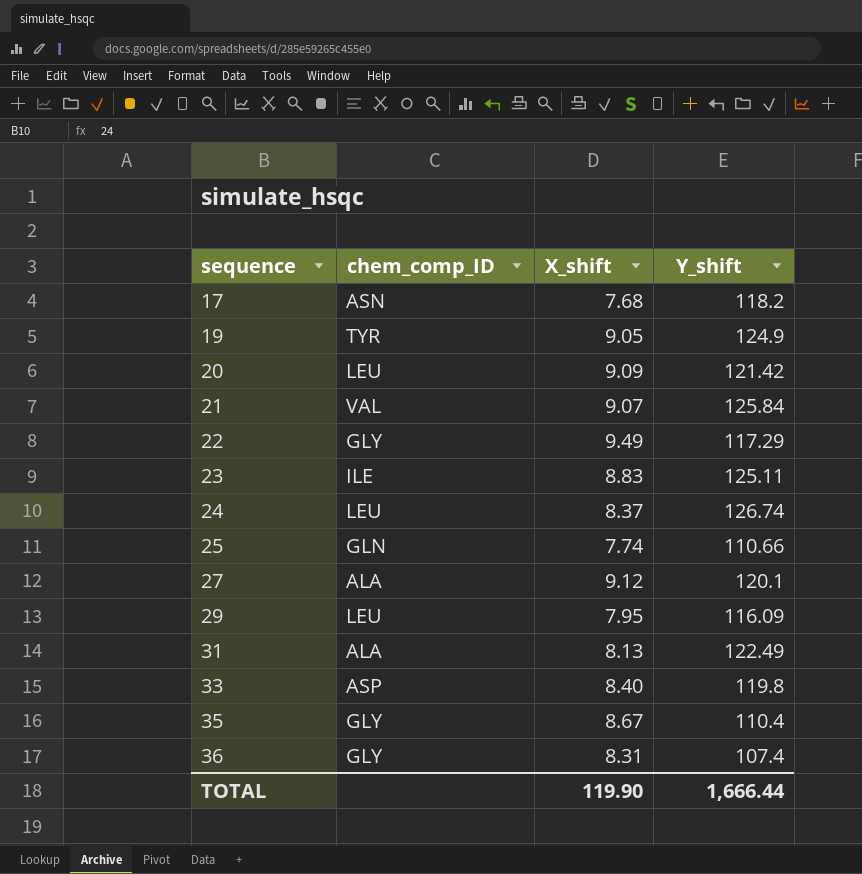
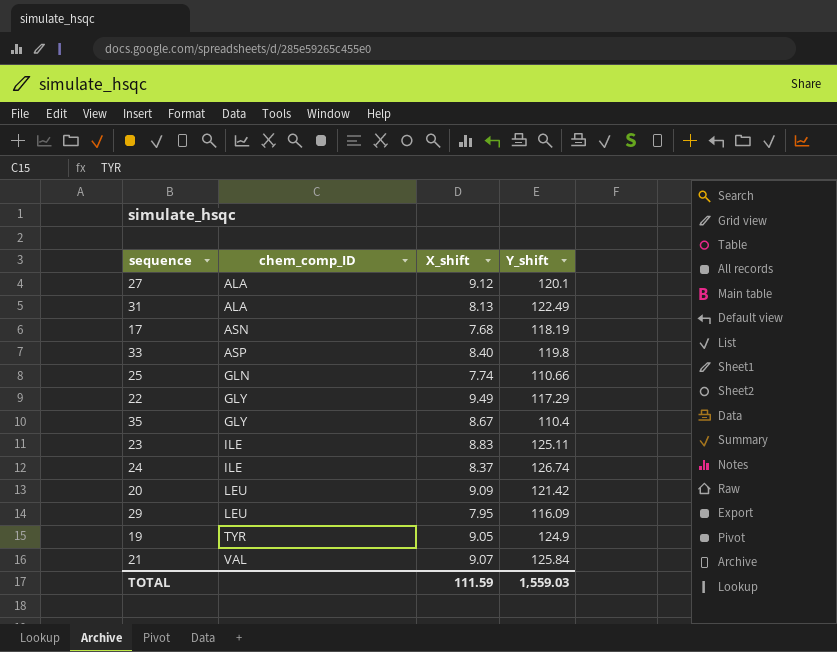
row order: sequence ascending -> chem_comp_ID ascending
row 36: GLY | 8.31 | 107.4 -> none
17 | Y_shift: 118.2 -> 118.19
24 | chem_comp_ID: LEU -> ILE
TOTAL | X_shift: 119.90 -> 111.59
TOTAL | Y_shift: 1,666.44 -> 1,559.03

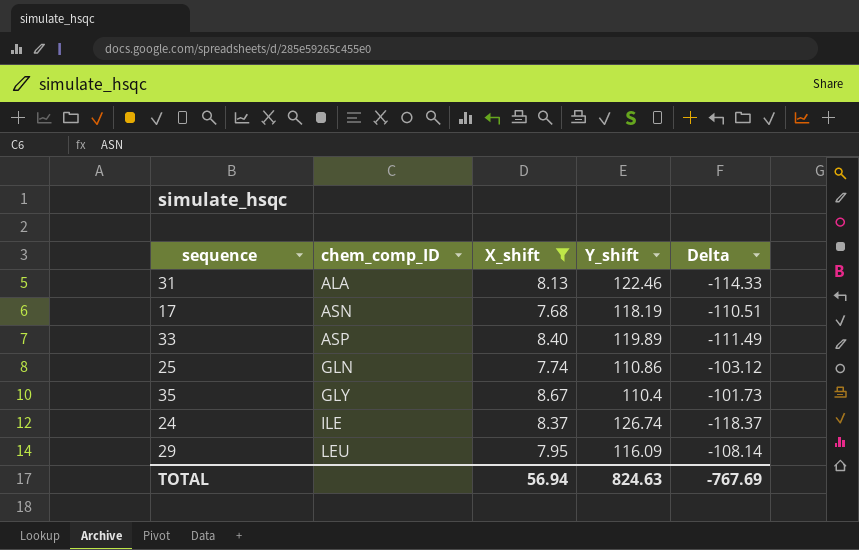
filter: none -> X_shift <= 8.67
column Delta | formula: none -> [X_shift] - [Y_shift]
31 | Y_shift: 122.49 -> 122.46
33 | Y_shift: 119.8 -> 119.89
25 | Y_shift: 110.66 -> 110.86
TOTAL | X_shift: 111.59 -> 56.94
TOTAL | Y_shift: 1,559.03 -> 824.63

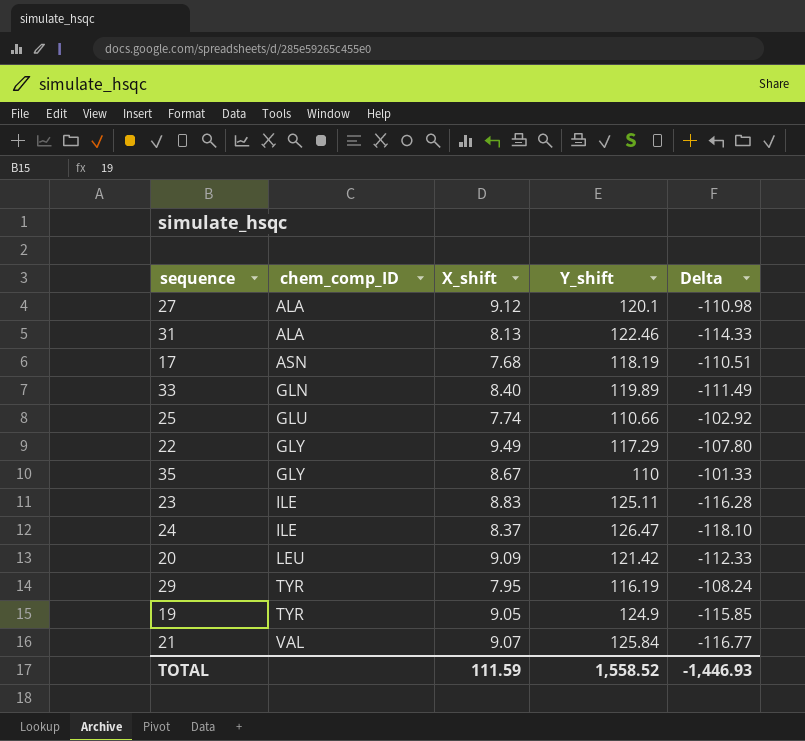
filter: X_shift <= 8.67 -> none
33 | chem_comp_ID: ASP -> GLN
25 | chem_comp_ID: GLN -> GLU
25 | Y_shift: 110.86 -> 110.66
25 | Delta: -103.12 -> -102.92
35 | Y_shift: 110.4 -> 110
35 | Delta: -101.73 -> -101.33
24 | Y_shift: 126.74 -> 126.47
24 | Delta: -118.37 -> -118.10
29 | chem_comp_ID: LEU -> TYR
29 | Y_shift: 116.09 -> 116.19
29 | Delta: -108.14 -> -108.24
TOTAL | X_shift: 56.94 -> 111.59
TOTAL | Y_shift: 824.63 -> 1,558.52
TOTAL | Delta: -767.69 -> -1,446.93

